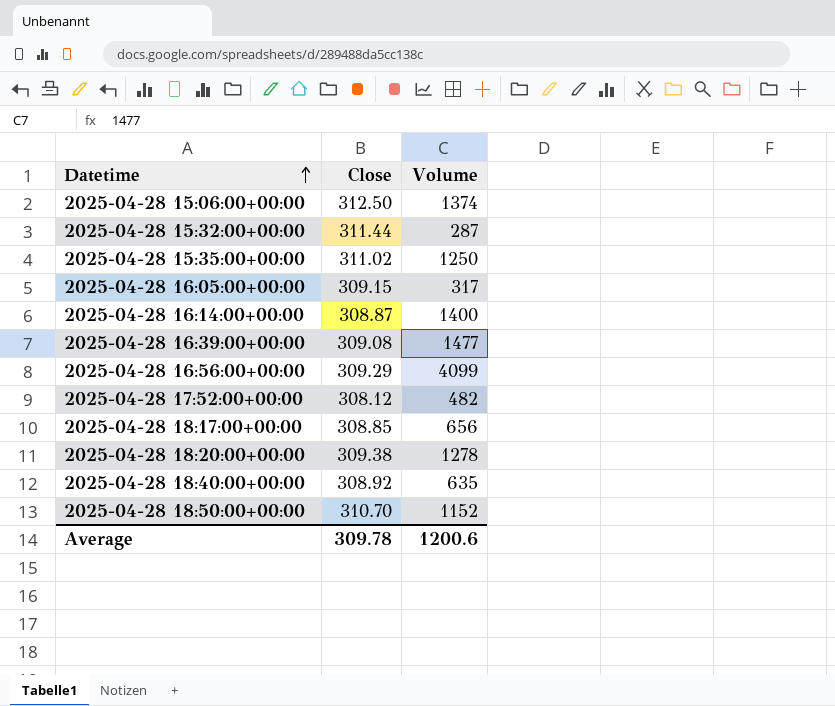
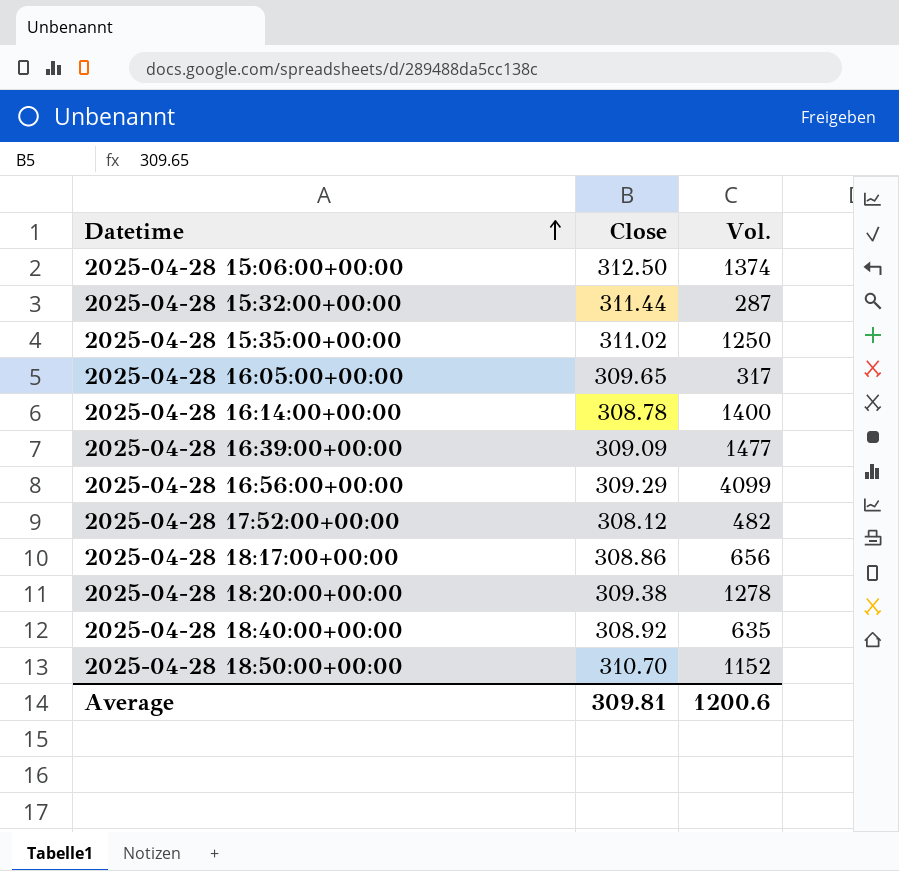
column name: Volume -> Vol.
2025-04-28 16:05:00+00:00 | Close: 309.15 -> 309.65
2025-04-28 16:14:00+00:00 | Close: 308.87 -> 308.78
2025-04-28 16:39:00+00:00 | Close: 309.08 -> 309.09
2025-04-28 18:17:00+00:00 | Close: 308.85 -> 308.86
Average | Close: 309.78 -> 309.81

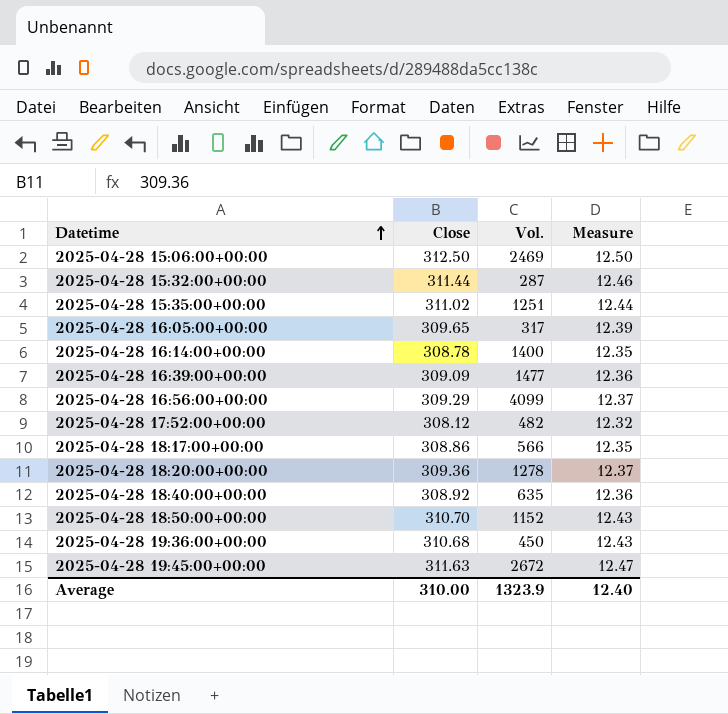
column Measure | formula: none -> [Close] * 0.04
2025-04-28 15:06:00+00:00 | Vol.: 1374 -> 2469
2025-04-28 15:35:00+00:00 | Vol.: 1250 -> 1251
2025-04-28 18:17:00+00:00 | Vol.: 656 -> 566
2025-04-28 18:20:00+00:00 | Close: 309.38 -> 309.36
row 2025-04-28 19:36:00+00:00: none -> 310.68 | 450 | 12.43
row 2025-04-28 19:45:00+00:00: none -> 311.63 | 2672 | 12.47
Average | Close: 309.81 -> 310.00
Average | Vol.: 1200.6 -> 1323.9

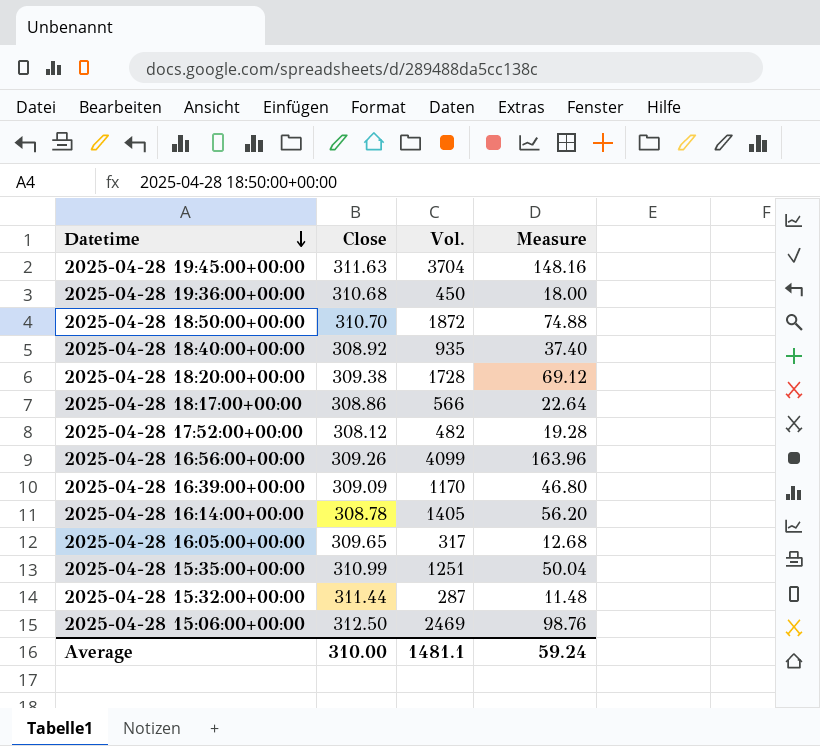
row order: Datetime ascending -> Datetime descending
column Measure | formula: [Close] * 0.04 -> [Vol.] * 0.04
2025-04-28 19:45:00+00:00 | Vol.: 2672 -> 3704
2025-04-28 18:50:00+00:00 | Vol.: 1152 -> 1872
2025-04-28 18:40:00+00:00 | Vol.: 635 -> 935
2025-04-28 18:20:00+00:00 | Close: 309.36 -> 309.38
2025-04-28 18:20:00+00:00 | Vol.: 1278 -> 1728
2025-04-28 16:56:00+00:00 | Close: 309.29 -> 309.26
2025-04-28 16:39:00+00:00 | Vol.: 1477 -> 1170
2025-04-28 16:14:00+00:00 | Vol.: 1400 -> 1405
2025-04-28 15:35:00+00:00 | Close: 311.02 -> 310.99
Average | Vol.: 1323.9 -> 1481.1
Average | Measure: 12.40 -> 59.24

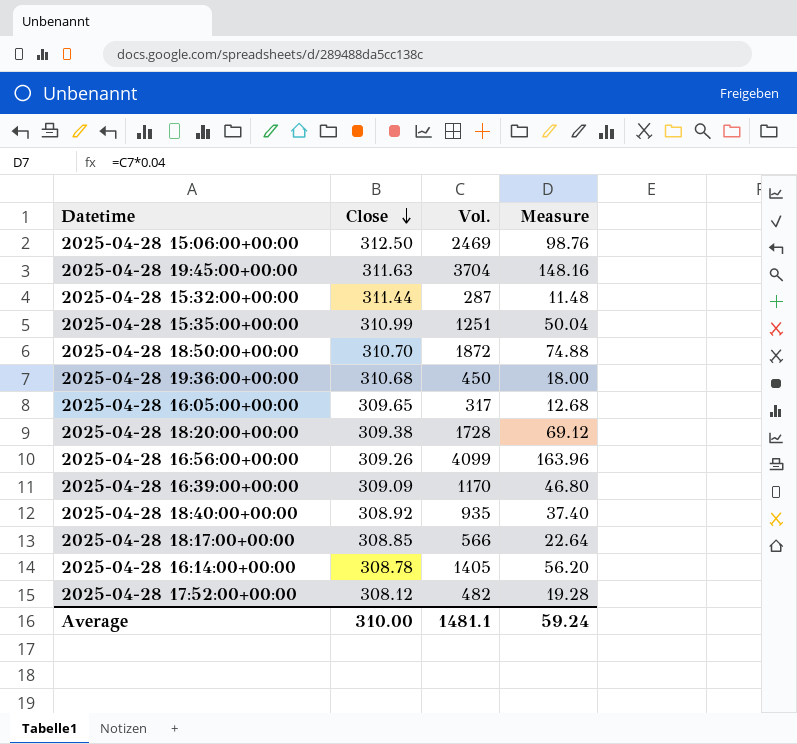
row order: Datetime descending -> Close descending
2025-04-28 18:17:00+00:00 | Close: 308.86 -> 308.85

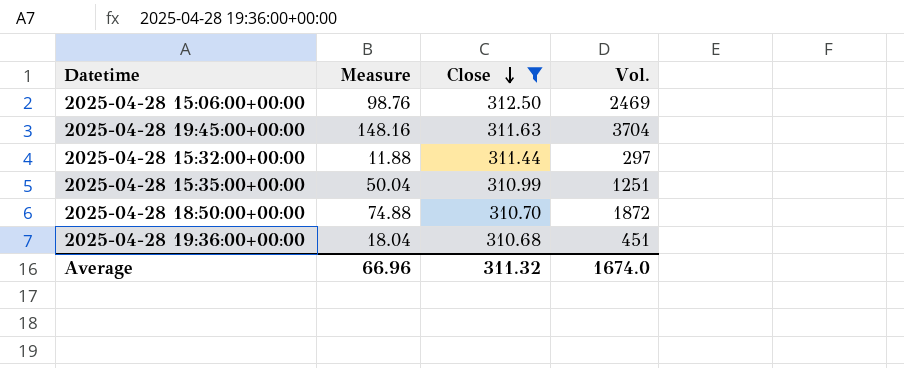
filter: none -> Close >= 310.68
column Measure | position: 4 -> 2
2025-04-28 15:32:00+00:00 | Measure: 11.48 -> 11.88
2025-04-28 15:32:00+00:00 | Vol.: 287 -> 297
2025-04-28 19:36:00+00:00 | Measure: 18.00 -> 18.04
2025-04-28 19:36:00+00:00 | Vol.: 450 -> 451
Average | Measure: 59.24 -> 66.96
Average | Close: 310.00 -> 311.32
Average | Vol.: 1481.1 -> 1674.0

